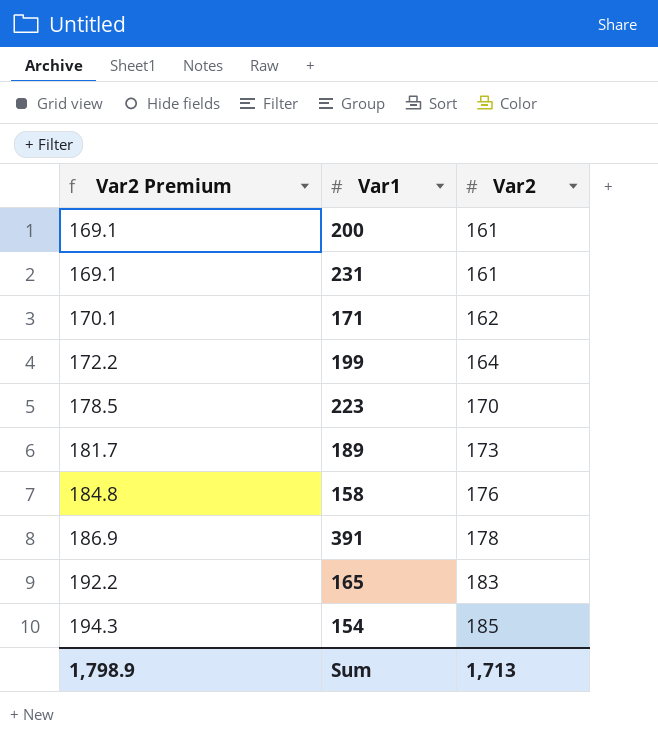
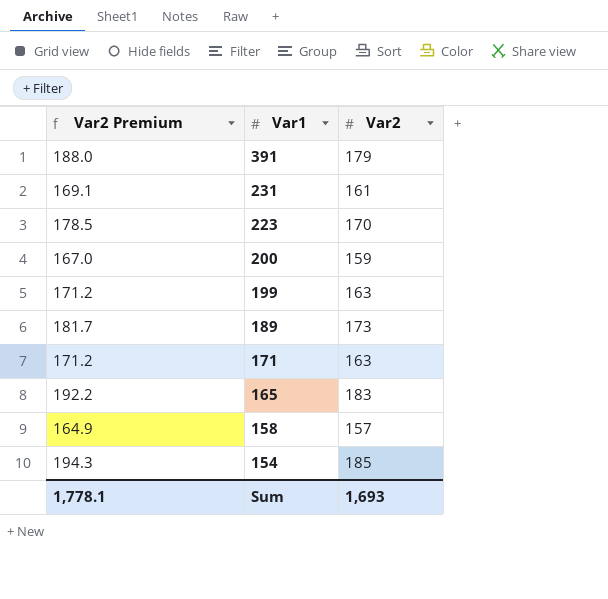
row order: Var2 Premium ascending -> Var1 descending
391 | Var2 Premium: 186.9 -> 188.0
391 | Var2: 178 -> 179
200 | Var2 Premium: 169.1 -> 167.0
200 | Var2: 161 -> 159
199 | Var2 Premium: 172.2 -> 171.2
199 | Var2: 164 -> 163
171 | Var2 Premium: 170.1 -> 171.2
171 | Var2: 162 -> 163
158 | Var2 Premium: 184.8 -> 164.9
158 | Var2: 176 -> 157
Sum | Var2 Premium: 1,798.9 -> 1,778.1
Sum | Var2: 1,713 -> 1,693

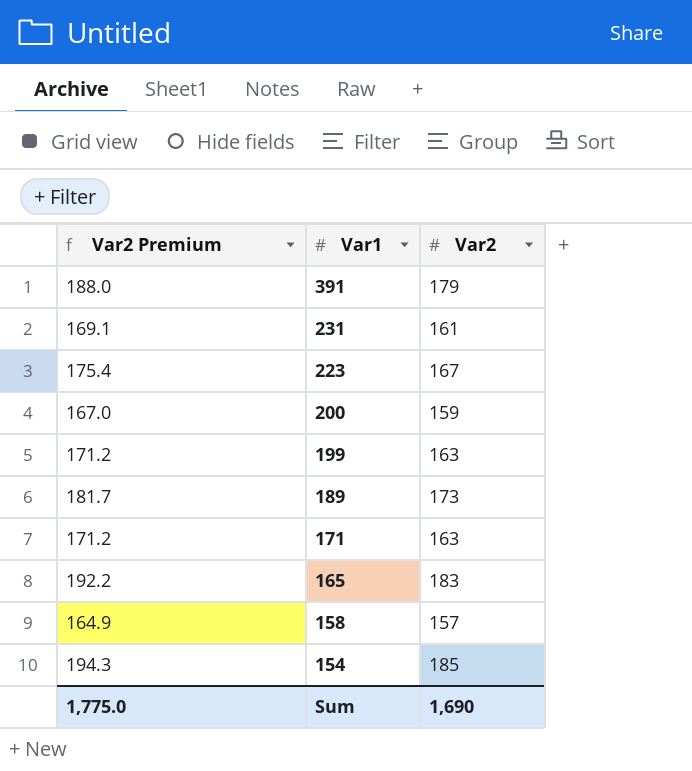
223 | Var2 Premium: 178.5 -> 175.4
223 | Var2: 170 -> 167
Sum | Var2 Premium: 1,778.1 -> 1,775.0
Sum | Var2: 1,693 -> 1,690

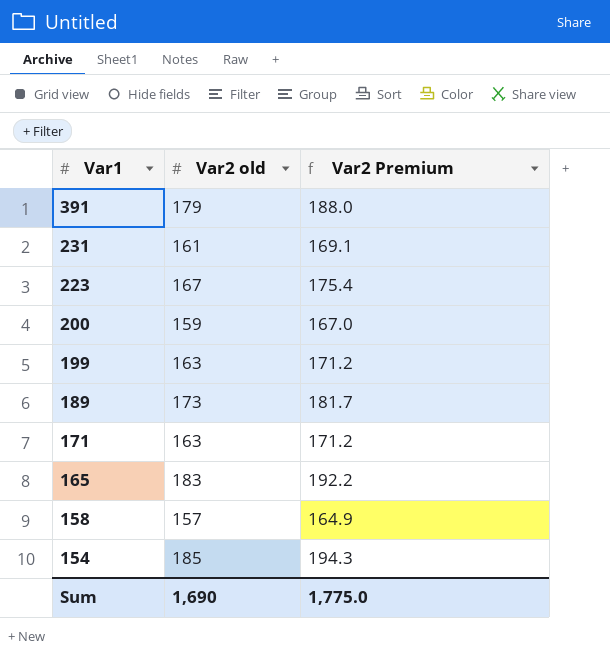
column name: Var2 -> Var2 old
column Var2 Premium | position: 1 -> 3

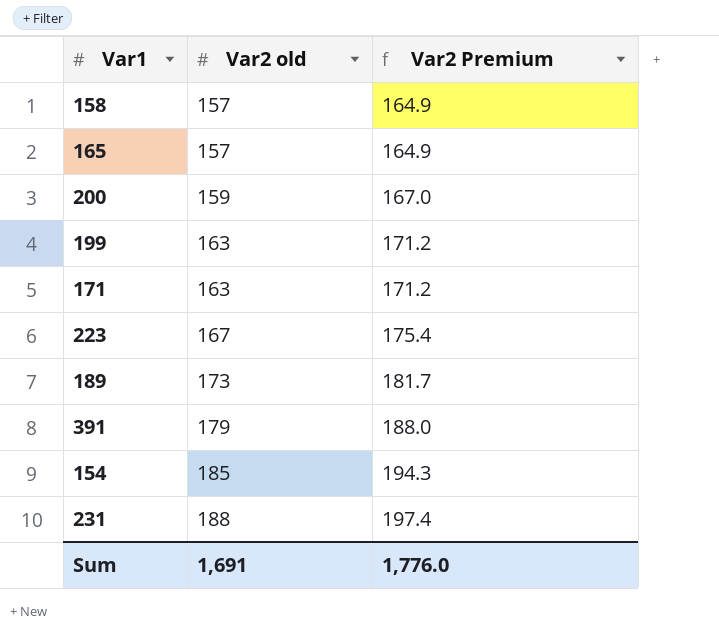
row order: Var1 descending -> Var2 old ascending
165 | Var2 old: 183 -> 157
165 | Var2 Premium: 192.2 -> 164.9
231 | Var2 old: 161 -> 188
231 | Var2 Premium: 169.1 -> 197.4
Sum | Var2 old: 1,690 -> 1,691
Sum | Var2 Premium: 1,775.0 -> 1,776.0

